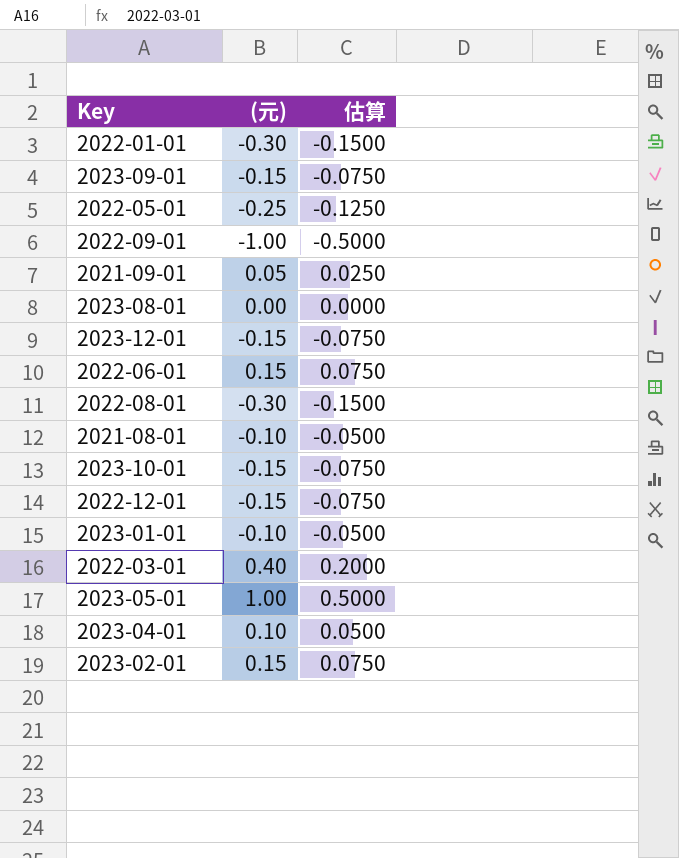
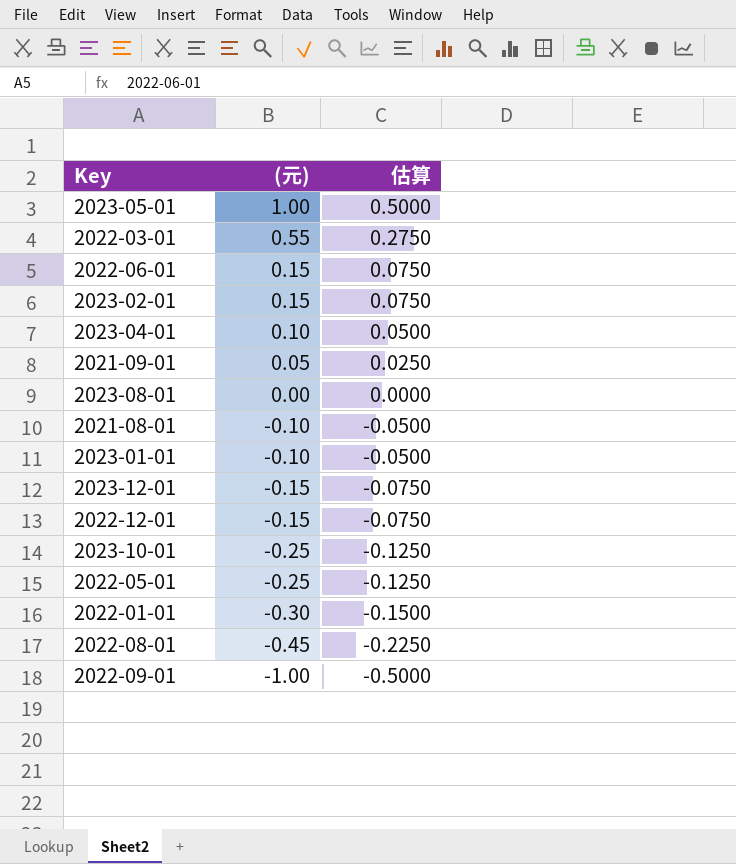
row order: none -> (元) descending
row 2023-09-01: -0.15 | -0.0750 -> none
2022-03-01 | (元): 0.40 -> 0.55
2022-03-01 | 估算: 0.2000 -> 0.2750
2023-10-01 | (元): -0.15 -> -0.25
2023-10-01 | 估算: -0.0750 -> -0.1250
2022-08-01 | (元): -0.30 -> -0.45
2022-08-01 | 估算: -0.1500 -> -0.2250

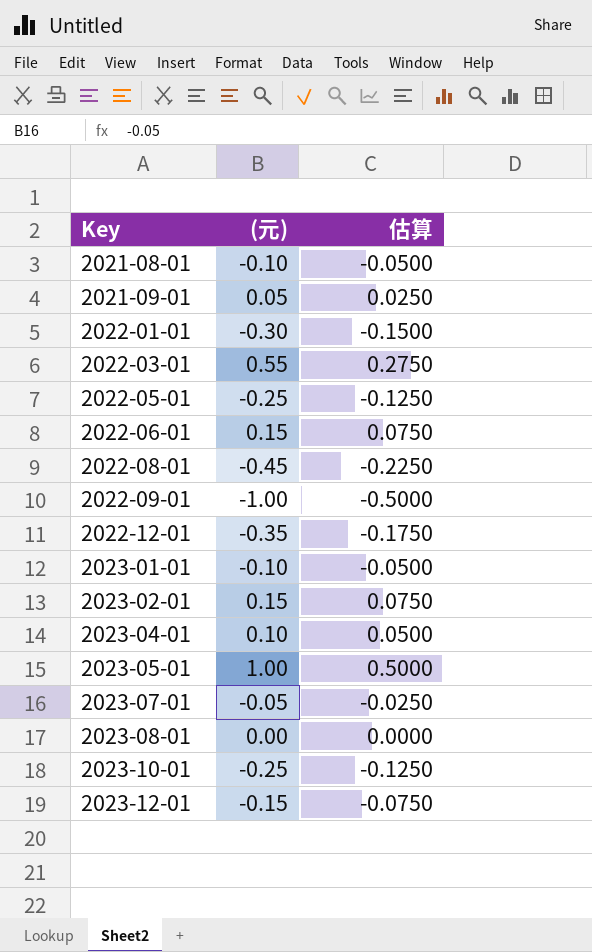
row order: (元) descending -> Key ascending
2022-12-01 | (元): -0.15 -> -0.35
2022-12-01 | 估算: -0.0750 -> -0.1750
row 2023-07-01: none -> -0.05 | -0.0250

